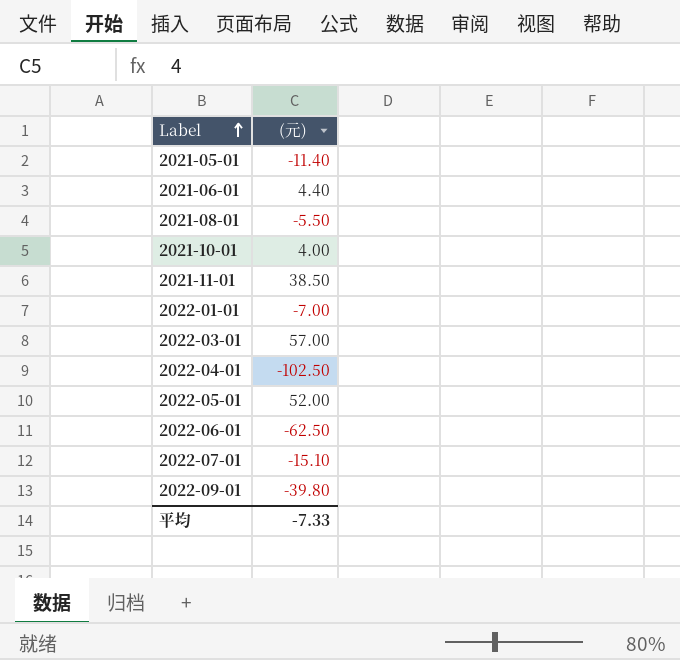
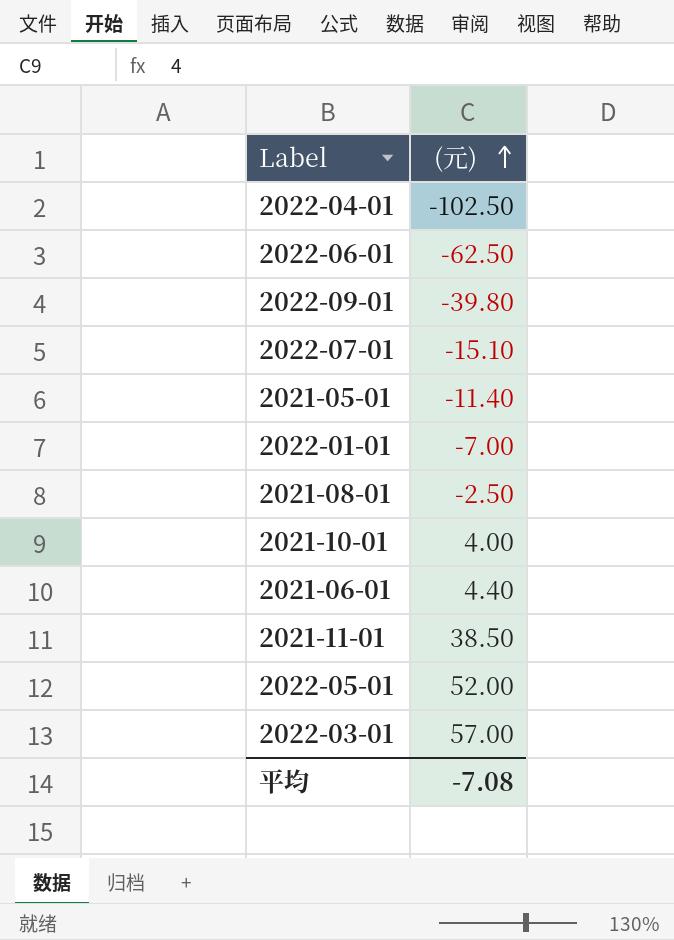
row order: Label ascending -> (元) ascending
2021-08-01 | (元): -5.50 -> -2.50
平均 | (元): -7.33 -> -7.08

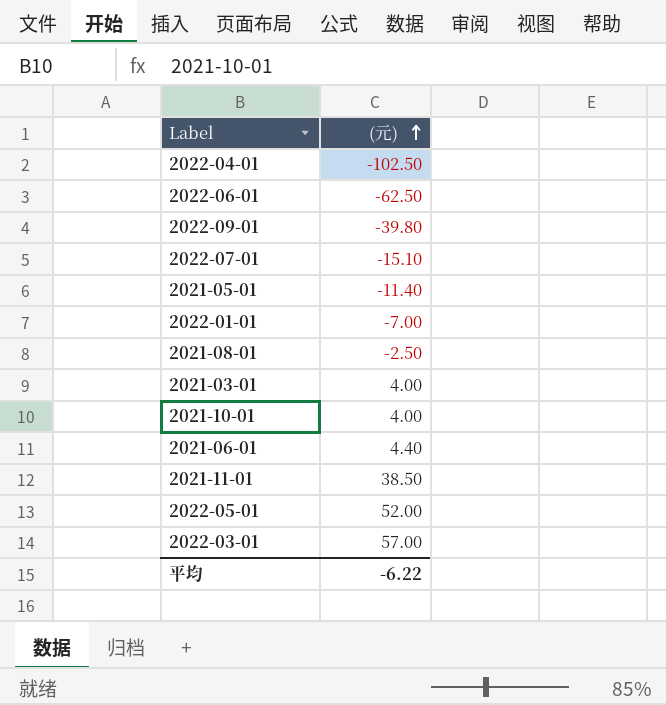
row 2021-03-01: none -> 4.00
平均 | (元): -7.08 -> -6.22

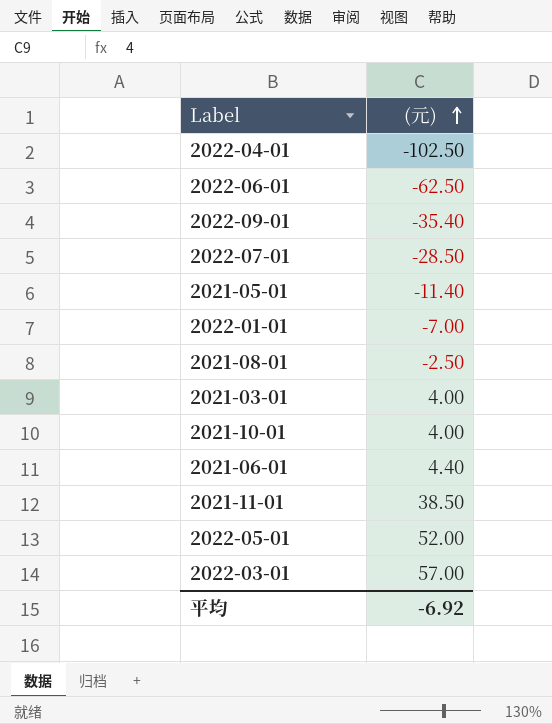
2022-09-01 | (元): -39.80 -> -35.40
2022-07-01 | (元): -15.10 -> -28.50
平均 | (元): -6.22 -> -6.92

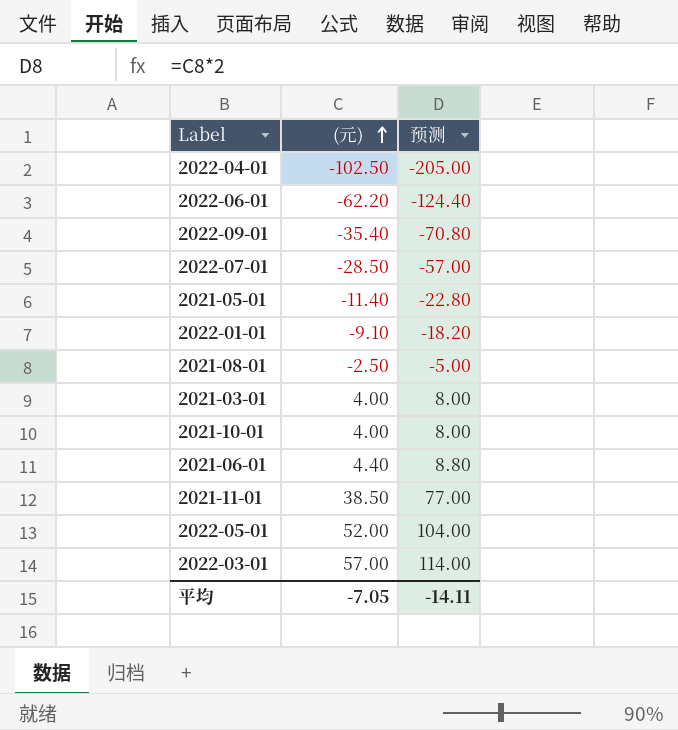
column 预测 | formula: none -> [(元)] * 2
2022-06-01 | (元): -62.50 -> -62.20
2022-01-01 | (元): -7.00 -> -9.10
平均 | (元): -6.92 -> -7.05

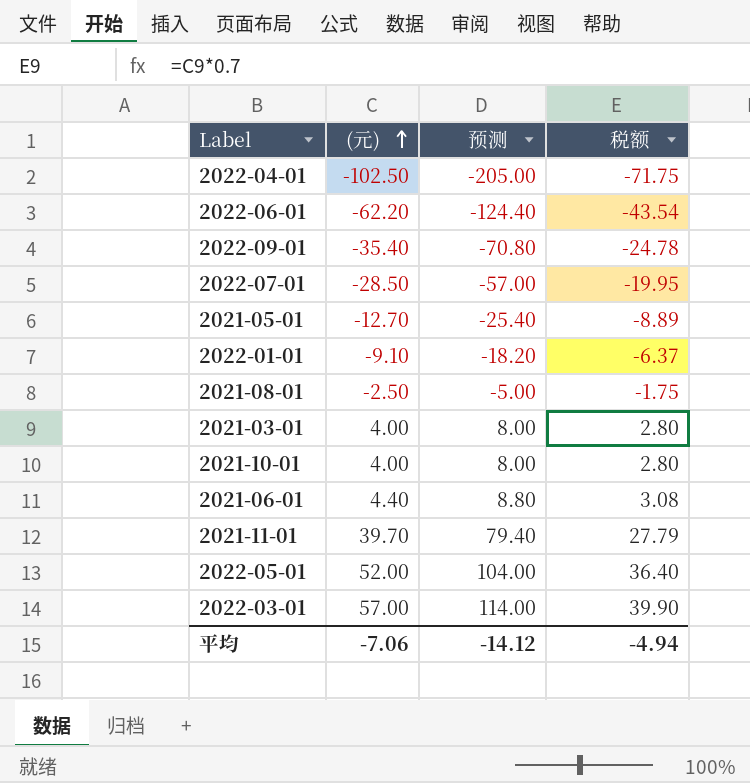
column 税额 | formula: none -> [(元)] * 0.7
2021-05-01 | (元): -11.40 -> -12.70
2021-05-01 | 预测: -22.80 -> -25.40
2021-11-01 | (元): 38.50 -> 39.70
2021-11-01 | 预测: 77.00 -> 79.40
平均 | (元): -7.05 -> -7.06
平均 | 预测: -14.11 -> -14.12

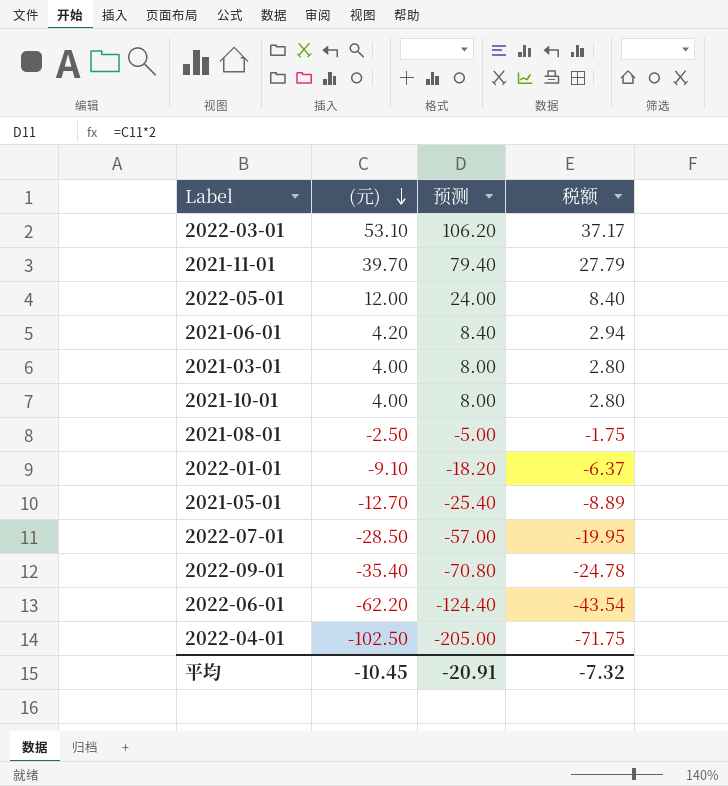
row order: (元) ascending -> (元) descending
2022-03-01 | (元): 57.00 -> 53.10
2022-03-01 | 预测: 114.00 -> 106.20
2022-03-01 | 税额: 39.90 -> 37.17
2022-05-01 | (元): 52.00 -> 12.00
2022-05-01 | 预测: 104.00 -> 24.00
2022-05-01 | 税额: 36.40 -> 8.40
2021-06-01 | (元): 4.40 -> 4.20
2021-06-01 | 预测: 8.80 -> 8.40
2021-06-01 | 税额: 3.08 -> 2.94
平均 | (元): -7.06 -> -10.45
平均 | 预测: -14.12 -> -20.91
平均 | 税额: -4.94 -> -7.32

